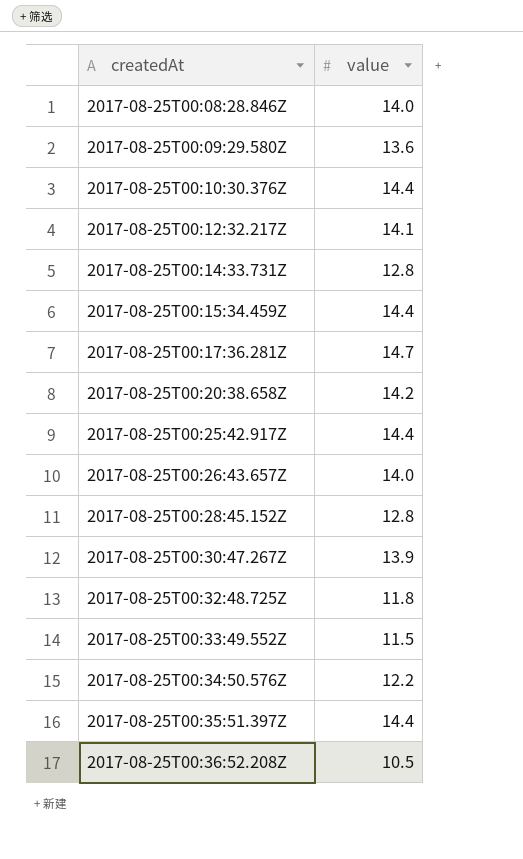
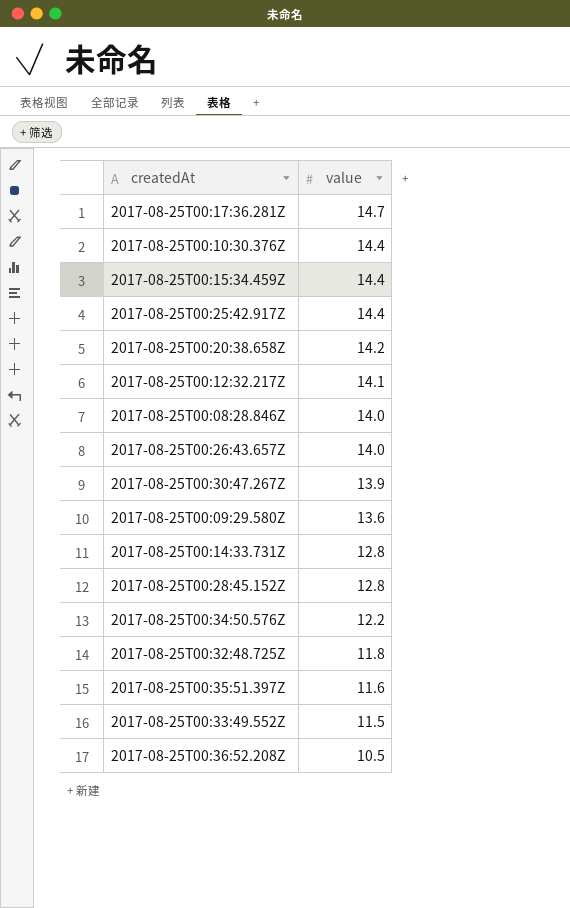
row order: createdAt ascending -> value descending
2017-08-25T00:35:51.397Z | value: 14.4 -> 11.6

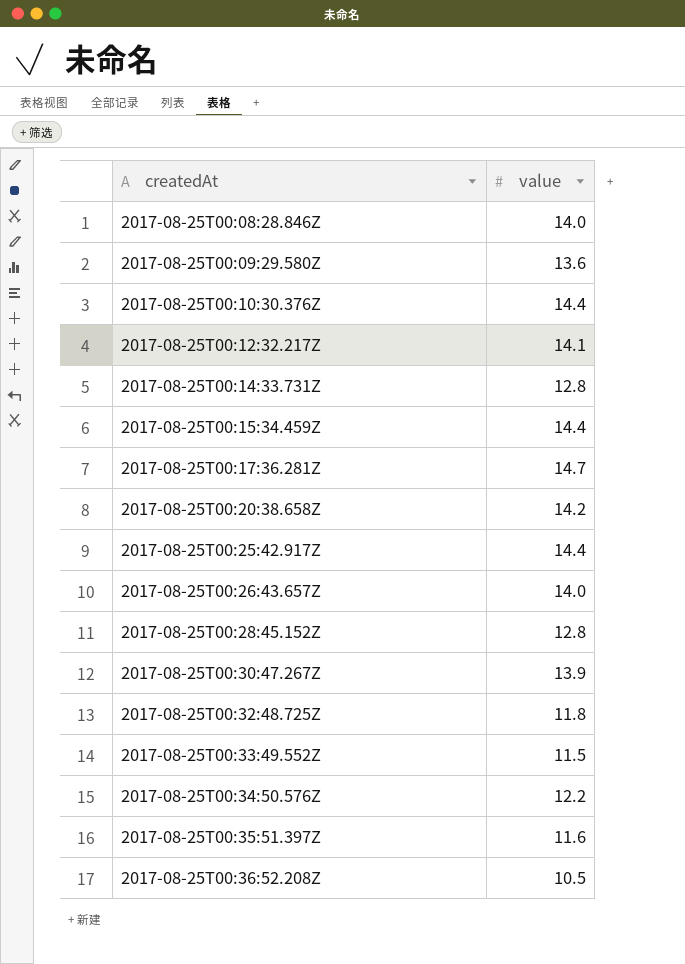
row order: value descending -> createdAt ascending

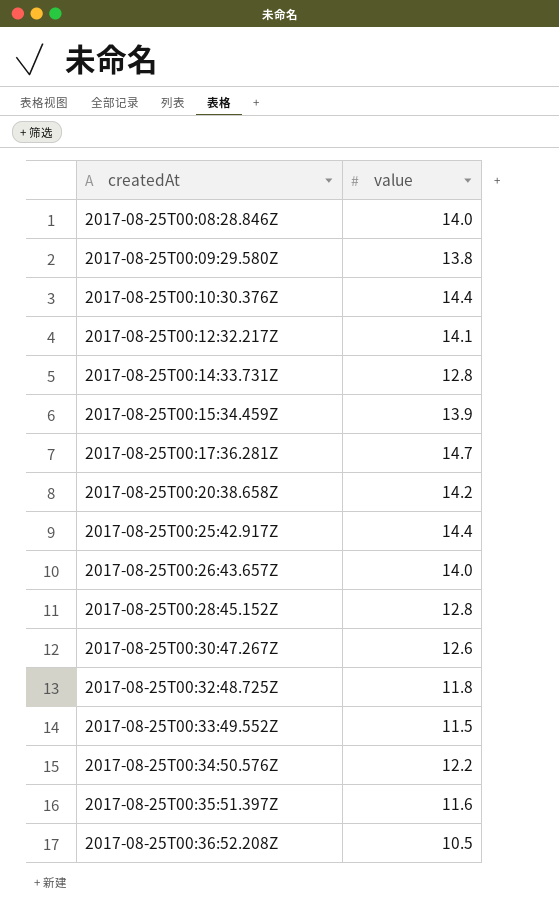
2017-08-25T00:09:29.580Z | value: 13.6 -> 13.8
2017-08-25T00:15:34.459Z | value: 14.4 -> 13.9
2017-08-25T00:30:47.267Z | value: 13.9 -> 12.6

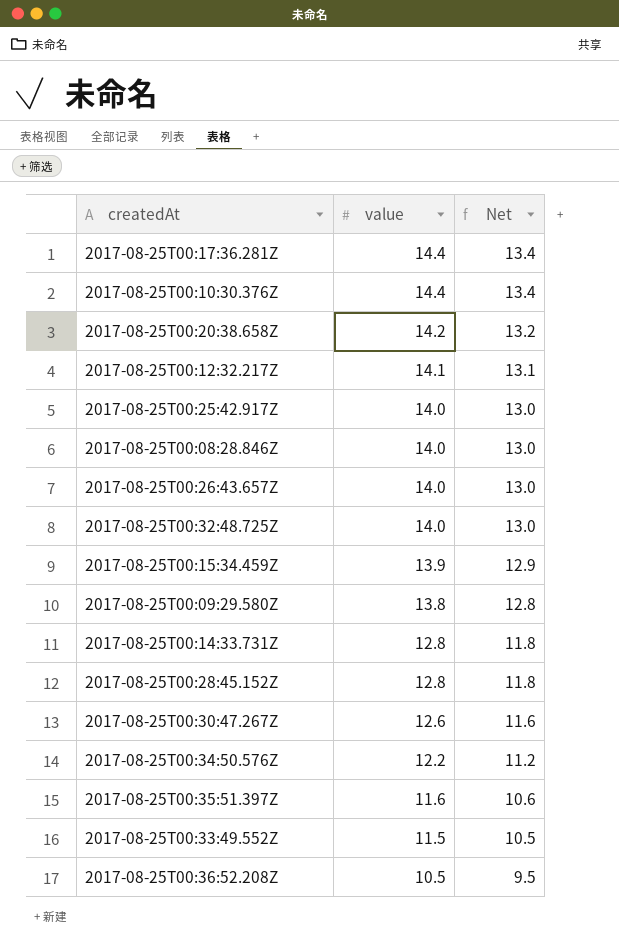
row order: createdAt ascending -> value descending
column Net | formula: none -> [value] - 1
2017-08-25T00:17:36.281Z | value: 14.7 -> 14.4
2017-08-25T00:25:42.917Z | value: 14.4 -> 14.0
2017-08-25T00:32:48.725Z | value: 11.8 -> 14.0

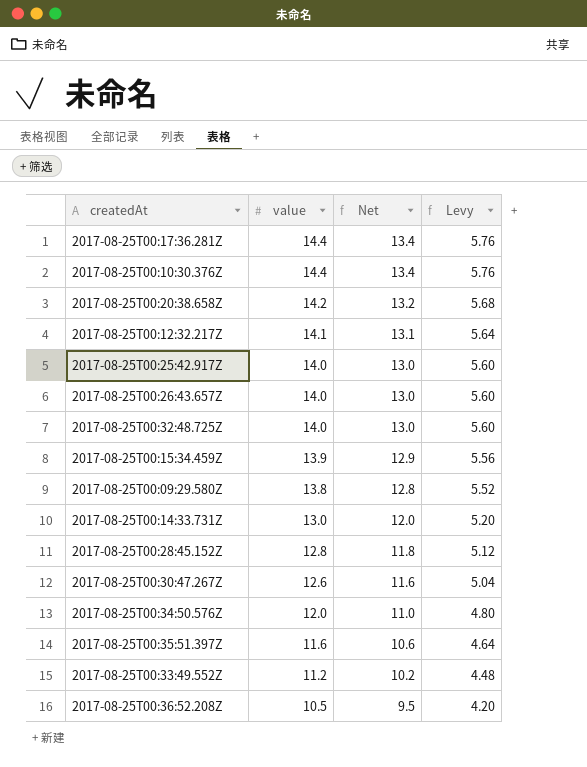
column Levy | formula: none -> [value] * 0.4
row 2017-08-25T00:08:28.846Z: 14.0 | 13.0 -> none
2017-08-25T00:14:33.731Z | value: 12.8 -> 13.0
2017-08-25T00:14:33.731Z | Net: 11.8 -> 12.0
2017-08-25T00:34:50.576Z | value: 12.2 -> 12.0
2017-08-25T00:34:50.576Z | Net: 11.2 -> 11.0
2017-08-25T00:33:49.552Z | value: 11.5 -> 11.2
2017-08-25T00:33:49.552Z | Net: 10.5 -> 10.2

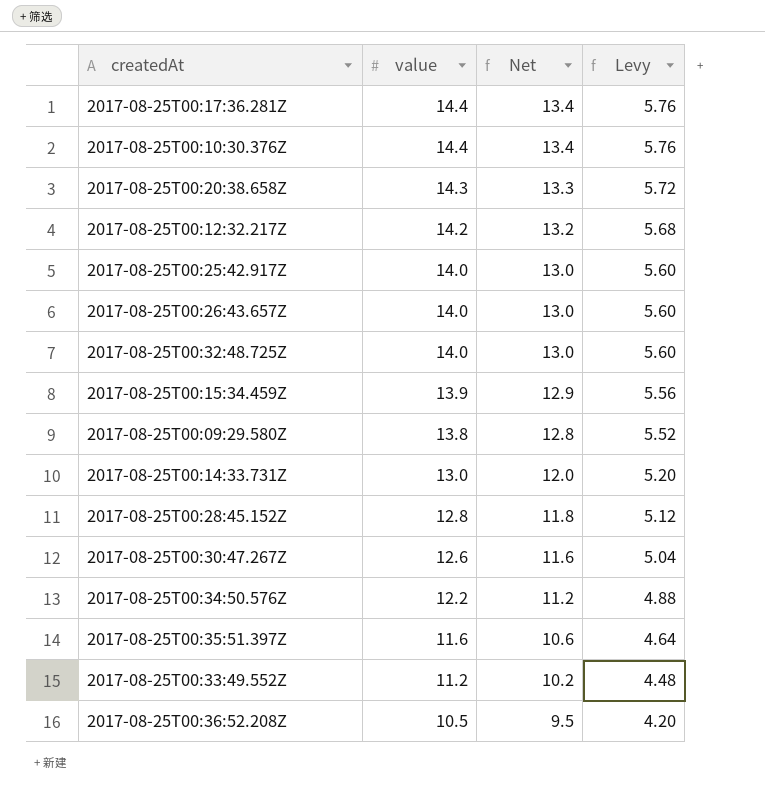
2017-08-25T00:20:38.658Z | value: 14.2 -> 14.3
2017-08-25T00:20:38.658Z | Net: 13.2 -> 13.3
2017-08-25T00:20:38.658Z | Levy: 5.68 -> 5.72
2017-08-25T00:12:32.217Z | value: 14.1 -> 14.2
2017-08-25T00:12:32.217Z | Net: 13.1 -> 13.2
2017-08-25T00:12:32.217Z | Levy: 5.64 -> 5.68
2017-08-25T00:34:50.576Z | value: 12.0 -> 12.2
2017-08-25T00:34:50.576Z | Net: 11.0 -> 11.2
2017-08-25T00:34:50.576Z | Levy: 4.80 -> 4.88

